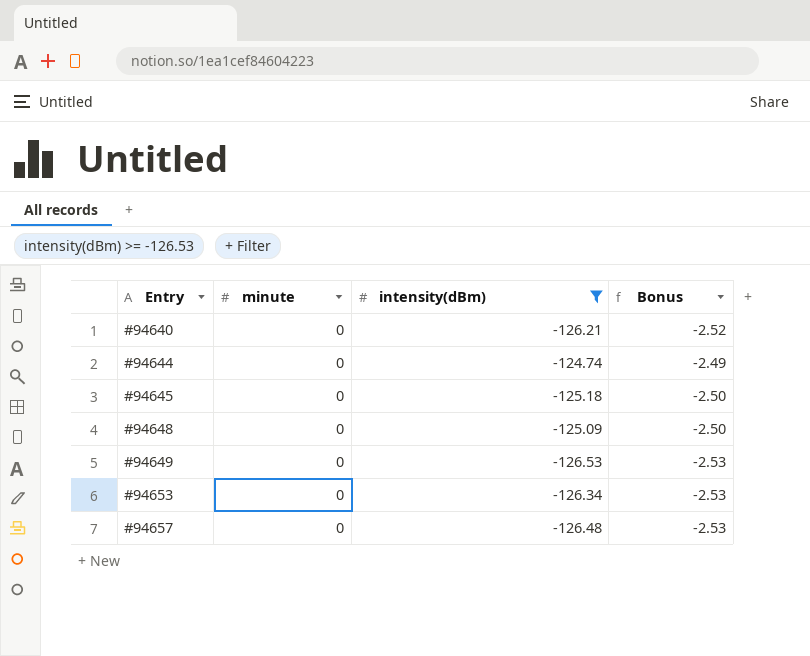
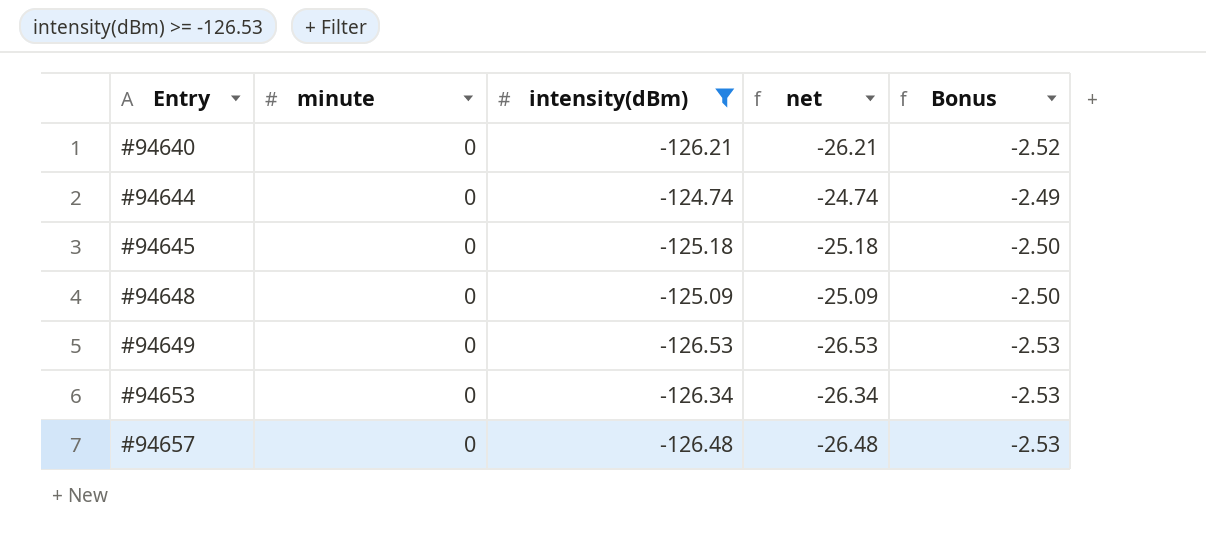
column net | formula: none -> [intensity(dBm)] + 100

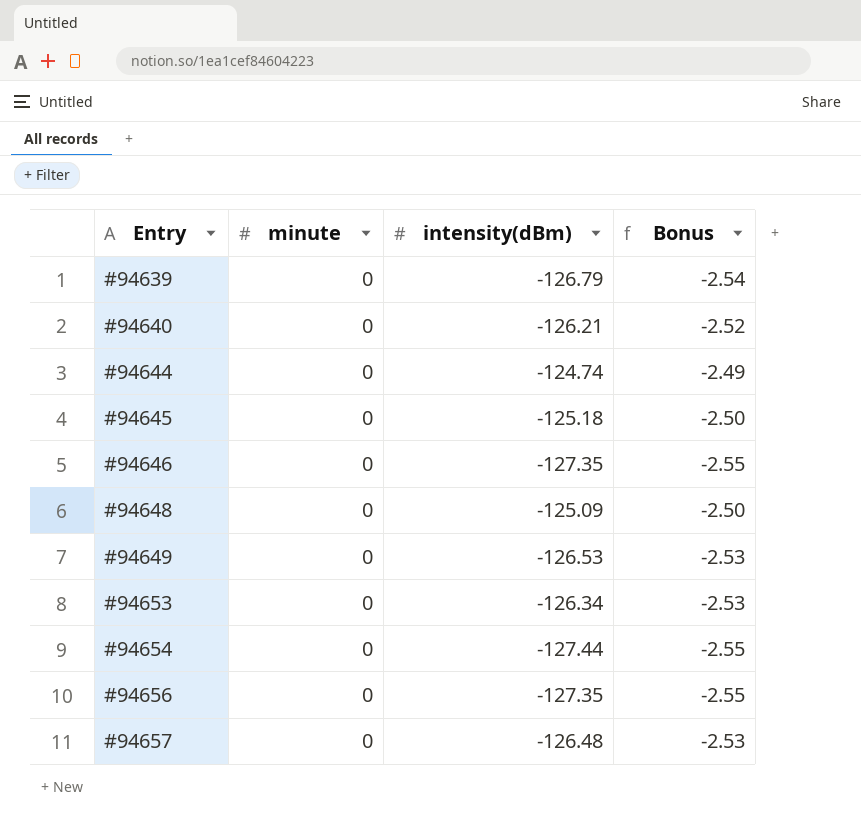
filter: intensity(dBm) >= -126.53 -> none
column net | formula: [intensity(dBm)] + 100 -> none

